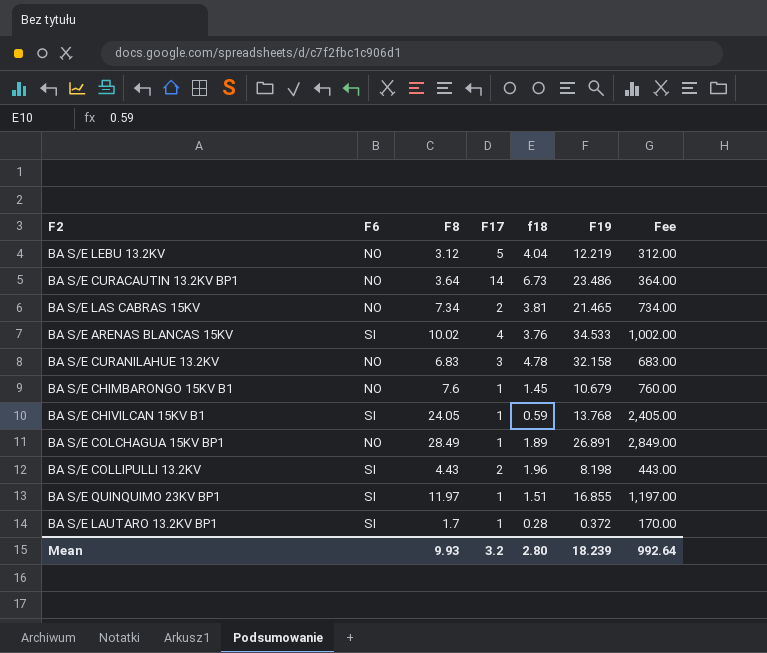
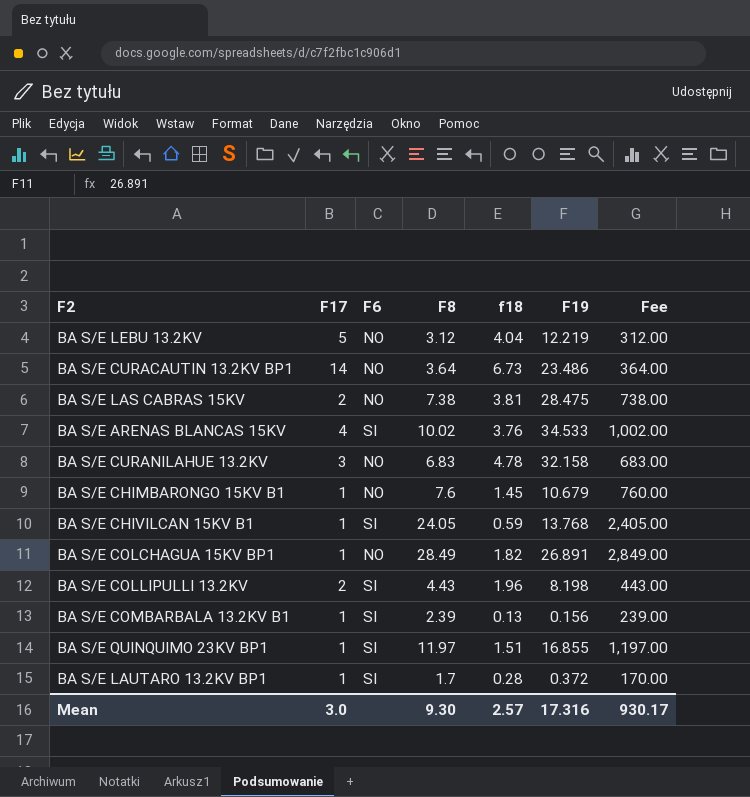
column F17 | position: 4 -> 2
BA S/E LAS CABRAS 15KV | F8: 7.34 -> 7.38
BA S/E LAS CABRAS 15KV | F19: 21.465 -> 28.475
BA S/E LAS CABRAS 15KV | Fee: 734.00 -> 738.00
BA S/E COLCHAGUA 15KV BP1 | f18: 1.89 -> 1.82
row BA S/E COMBARBALA 13.2KV B1: none -> 1 | SI | 2.39 | 0.13 | 0.156 | 239.00
Mean | F17: 3.2 -> 3.0
Mean | F8: 9.93 -> 9.30
Mean | f18: 2.80 -> 2.57
Mean | F19: 18.239 -> 17.316
Mean | Fee: 992.64 -> 930.17

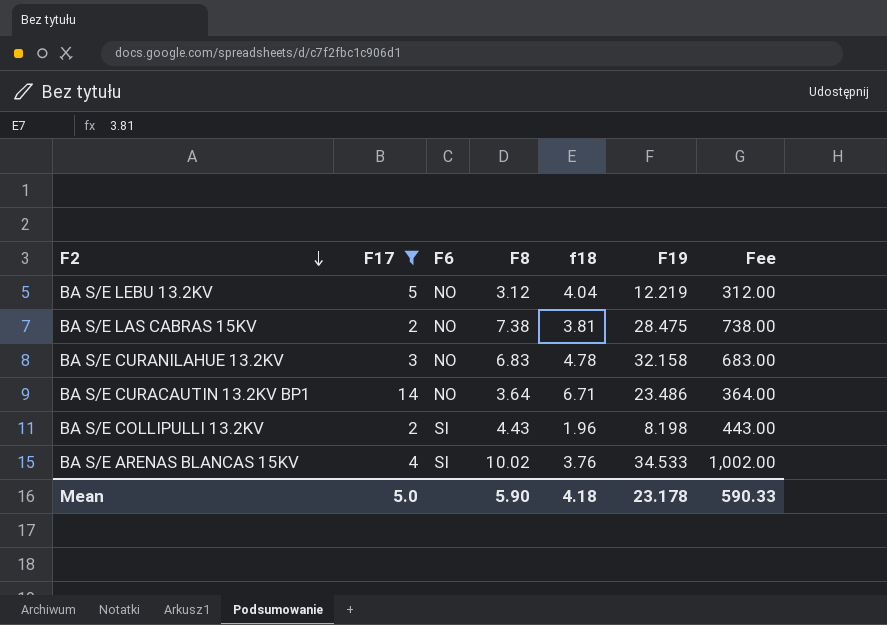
filter: none -> F17 != 1
row order: none -> F2 descending
BA S/E CURACAUTIN 13.2KV BP1 | f18: 6.73 -> 6.71
Mean | F17: 3.0 -> 5.0
Mean | F8: 9.30 -> 5.90
Mean | f18: 2.57 -> 4.18
Mean | F19: 17.316 -> 23.178
Mean | Fee: 930.17 -> 590.33

